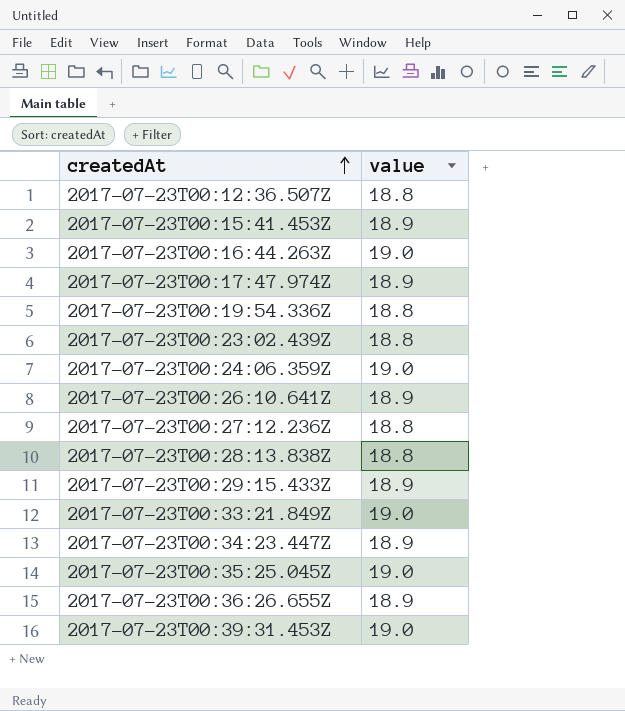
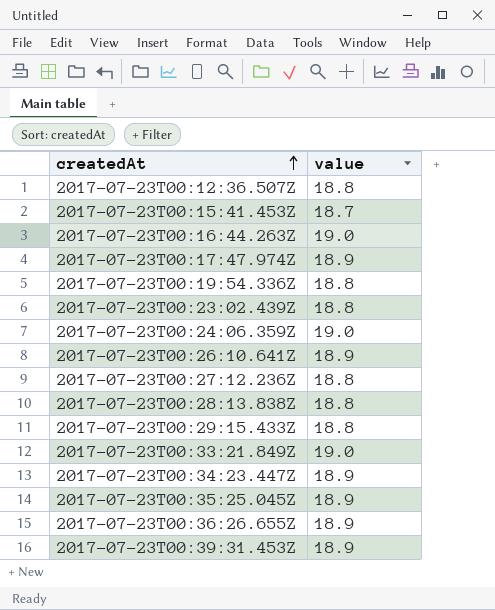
2017-07-23T00:15:41.453Z | value: 18.9 -> 18.7
2017-07-23T00:29:15.433Z | value: 18.9 -> 18.8
2017-07-23T00:35:25.045Z | value: 19.0 -> 18.9
2017-07-23T00:39:31.453Z | value: 19.0 -> 18.9

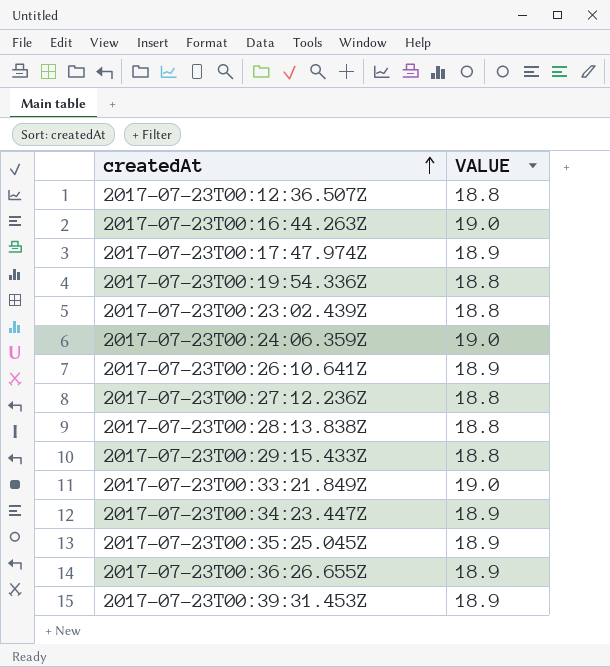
column name: value -> VALUE
row 2017-07-23T00:15:41.453Z: 18.7 -> none

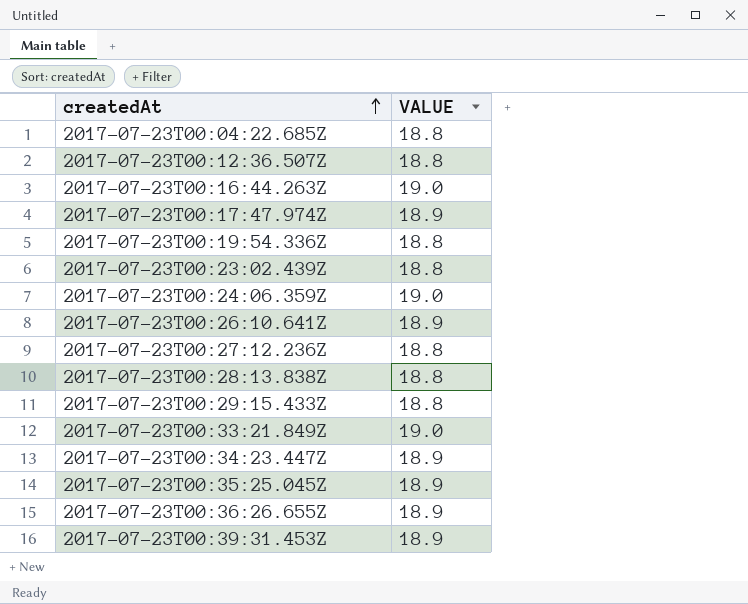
row 2017-07-23T00:04:22.685Z: none -> 18.8

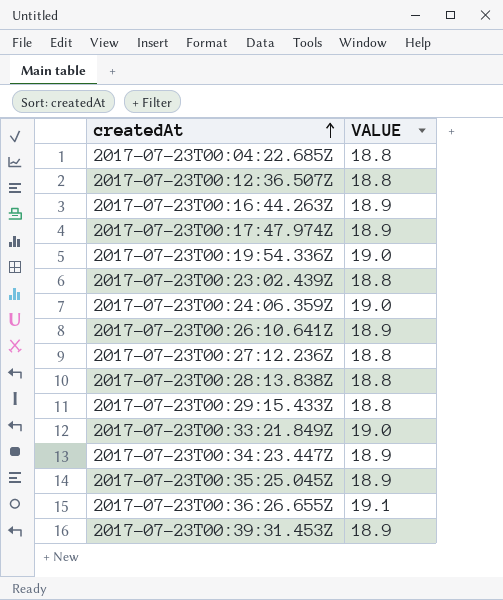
2017-07-23T00:16:44.263Z | VALUE: 19.0 -> 18.9
2017-07-23T00:19:54.336Z | VALUE: 18.8 -> 19.0
2017-07-23T00:36:26.655Z | VALUE: 18.9 -> 19.1

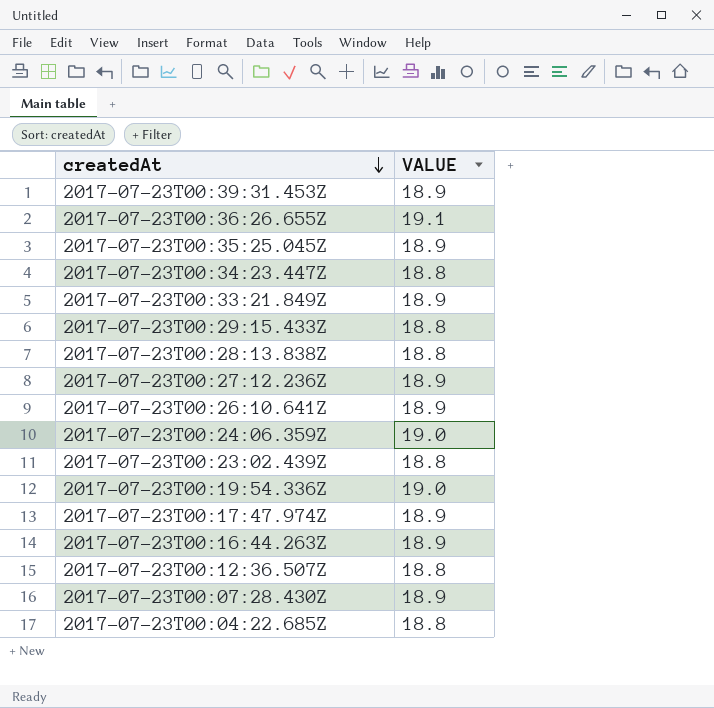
row order: createdAt ascending -> createdAt descending
2017-07-23T00:34:23.447Z | VALUE: 18.9 -> 18.8
2017-07-23T00:33:21.849Z | VALUE: 19.0 -> 18.9
2017-07-23T00:27:12.236Z | VALUE: 18.8 -> 18.9
row 2017-07-23T00:07:28.430Z: none -> 18.9

